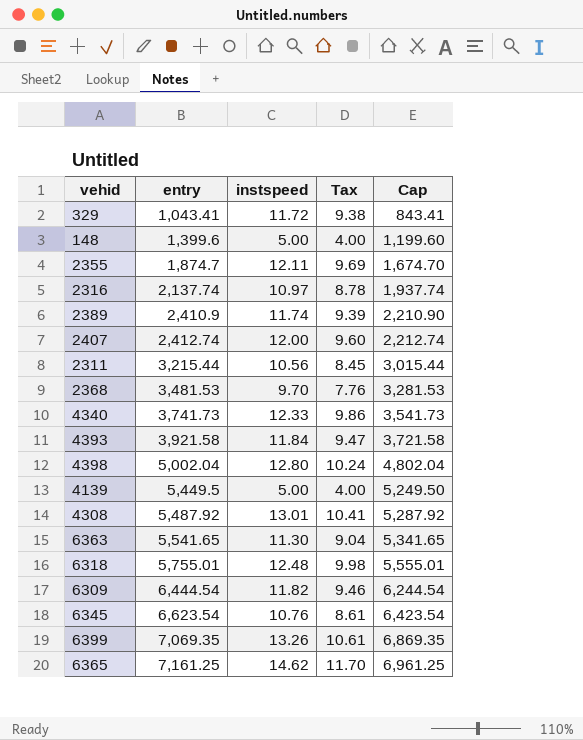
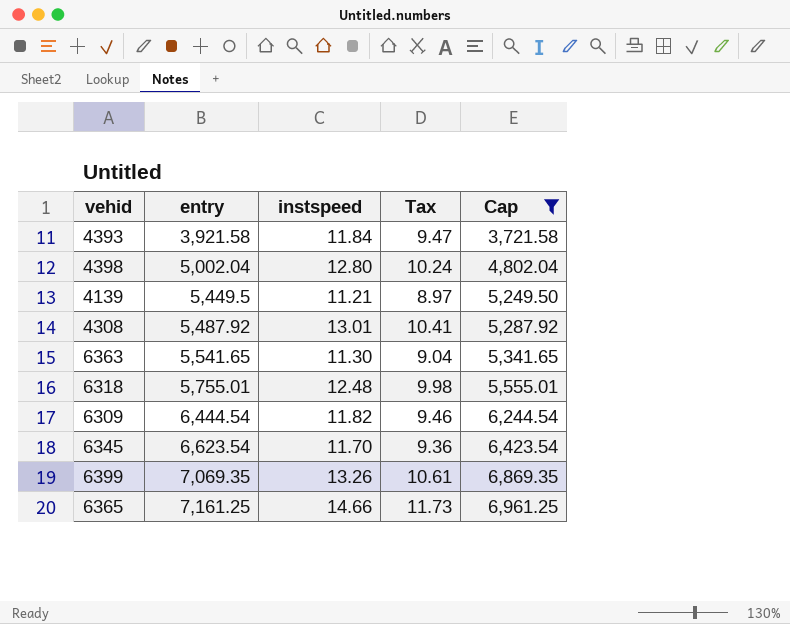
filter: none -> Cap >= 3,721.58
4139 | instspeed: 5.00 -> 11.21
4139 | Tax: 4.00 -> 8.97
6345 | instspeed: 10.76 -> 11.70
6345 | Tax: 8.61 -> 9.36
6365 | instspeed: 14.62 -> 14.66
6365 | Tax: 11.70 -> 11.73

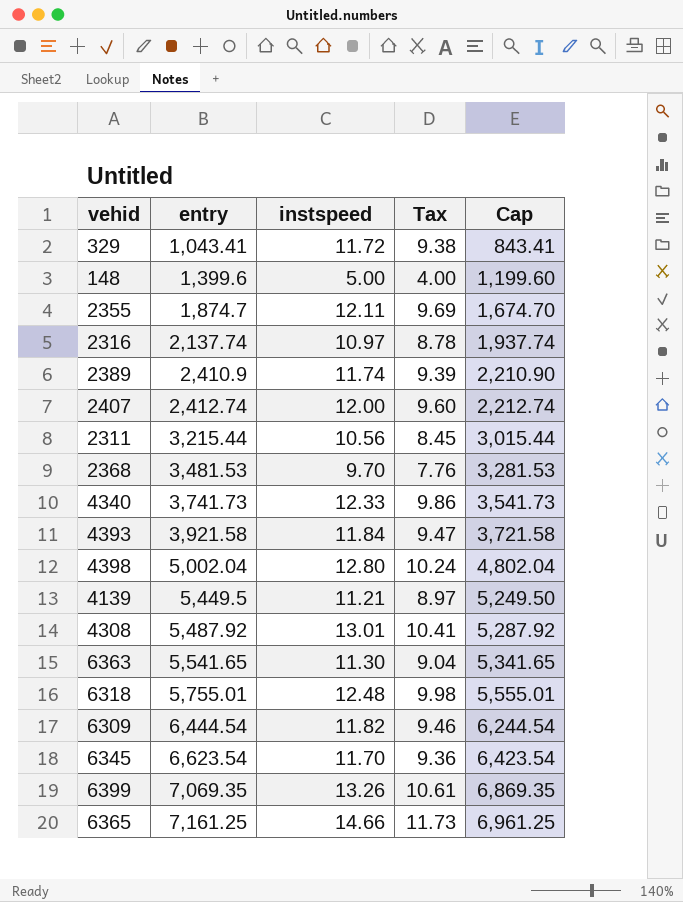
filter: Cap >= 3,721.58 -> none

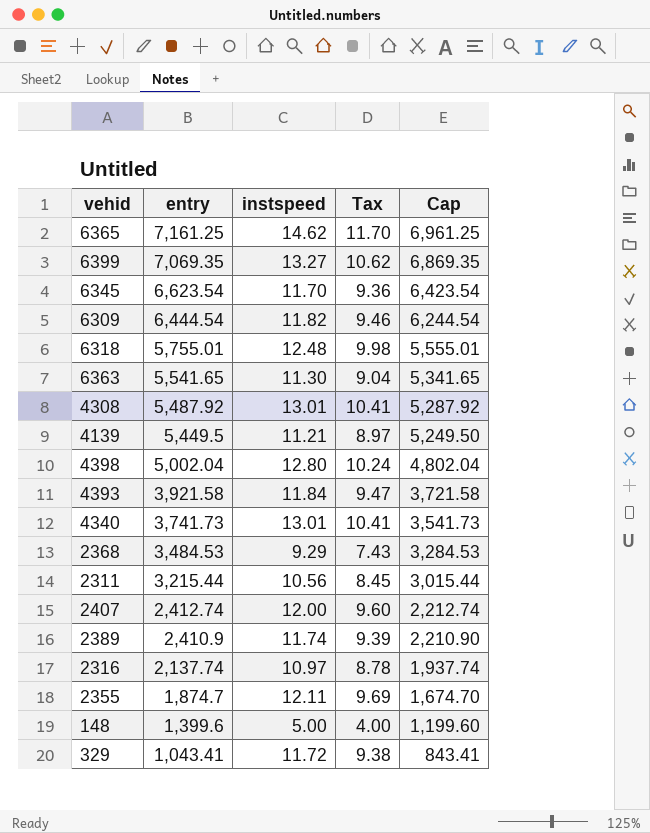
row order: entry ascending -> entry descending
6365 | instspeed: 14.66 -> 14.62
6365 | Tax: 11.73 -> 11.70
6399 | instspeed: 13.26 -> 13.27
6399 | Tax: 10.61 -> 10.62
4340 | instspeed: 12.33 -> 13.01
4340 | Tax: 9.86 -> 10.41
2368 | entry: 3,481.53 -> 3,484.53
2368 | instspeed: 9.70 -> 9.29
2368 | Tax: 7.76 -> 7.43
2368 | Cap: 3,281.53 -> 3,284.53

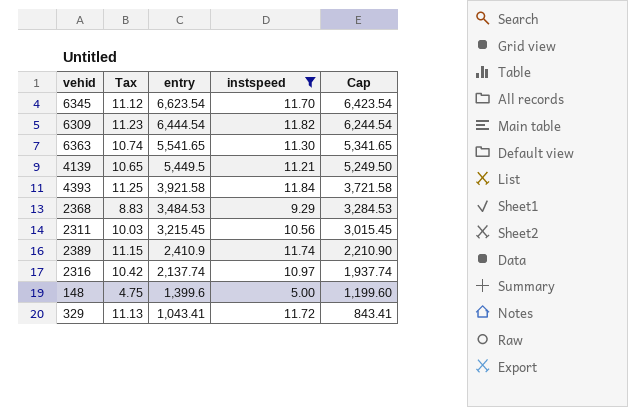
filter: none -> instspeed <= 11.84
column Tax | formula: [instspeed] * 0.8 -> [instspeed] * 0.95
column Tax | position: 4 -> 2
2311 | entry: 3,215.44 -> 3,215.45
2311 | Cap: 3,015.44 -> 3,015.45

